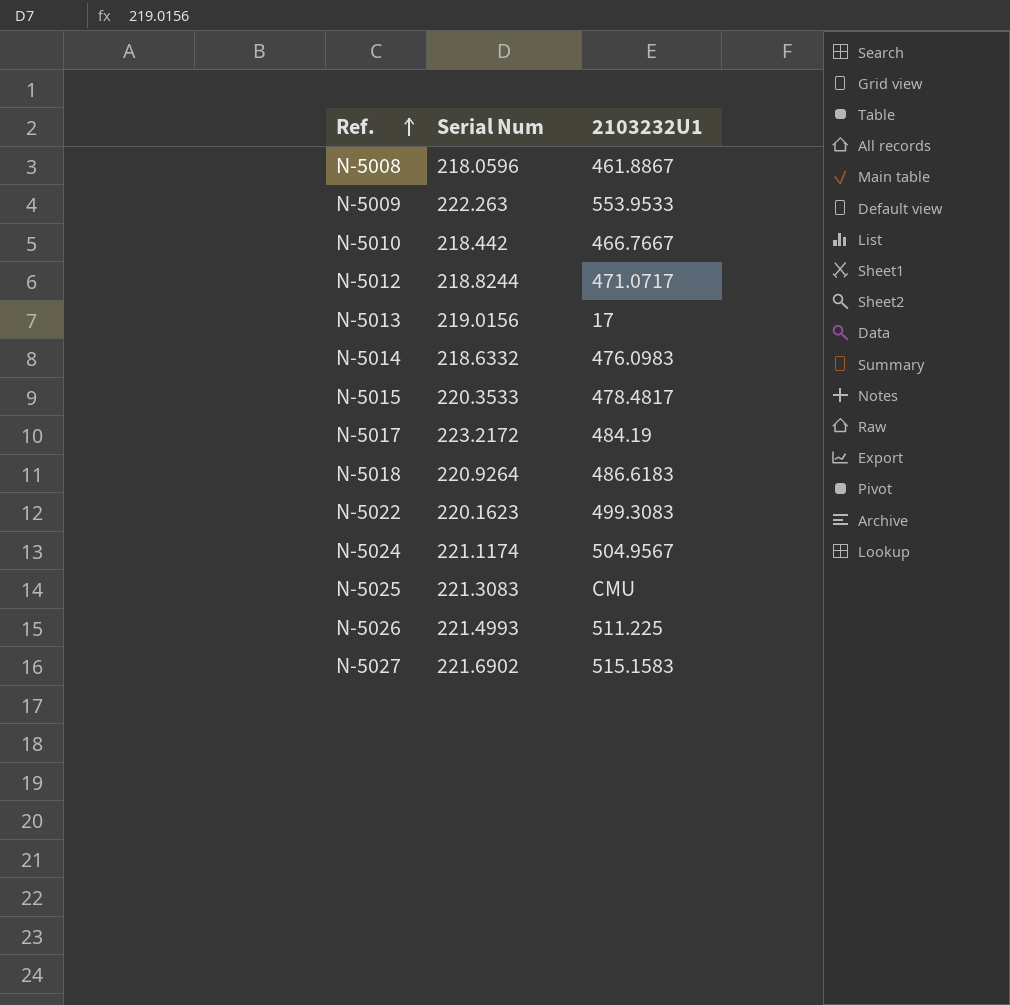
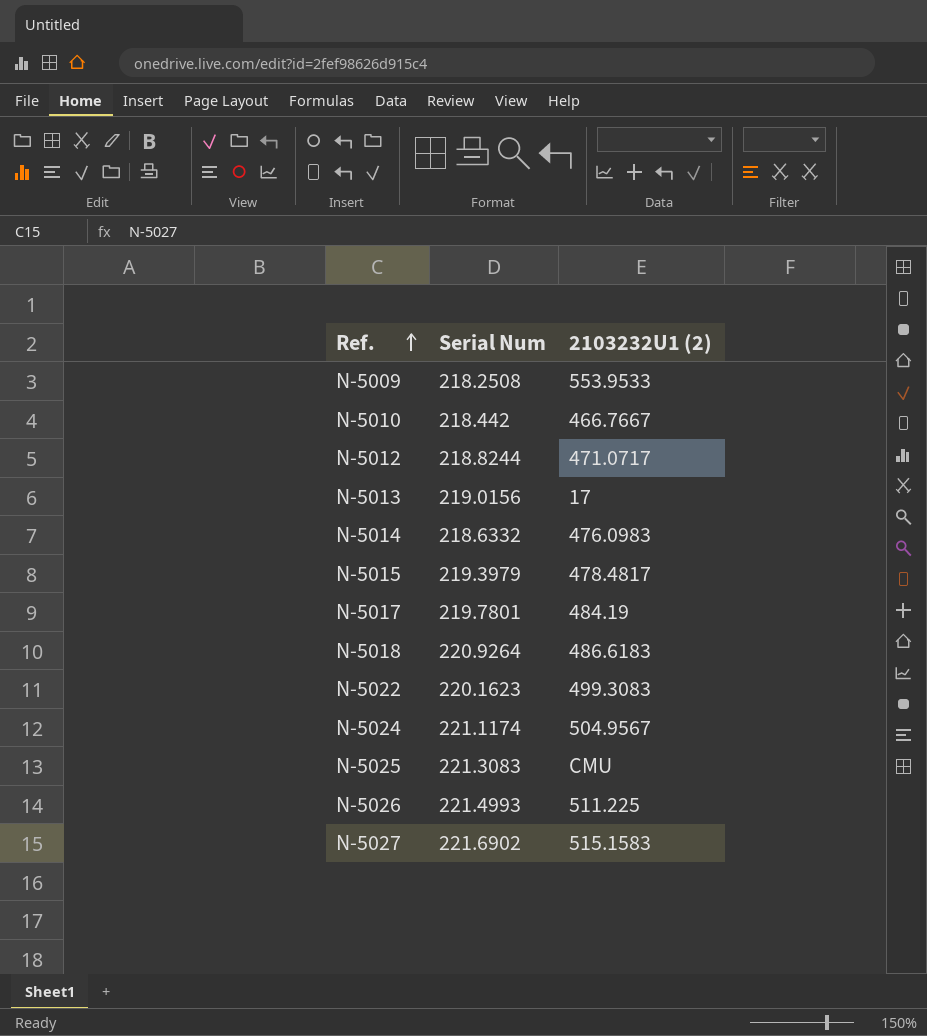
column name: 2103232U1 -> 2103232U1 (2)
row N-5008: 218.0596 | 461.8867 -> none
N-5009 | Serial Num: 222.263 -> 218.2508
N-5015 | Serial Num: 220.3533 -> 219.3979
N-5017 | Serial Num: 223.2172 -> 219.7801

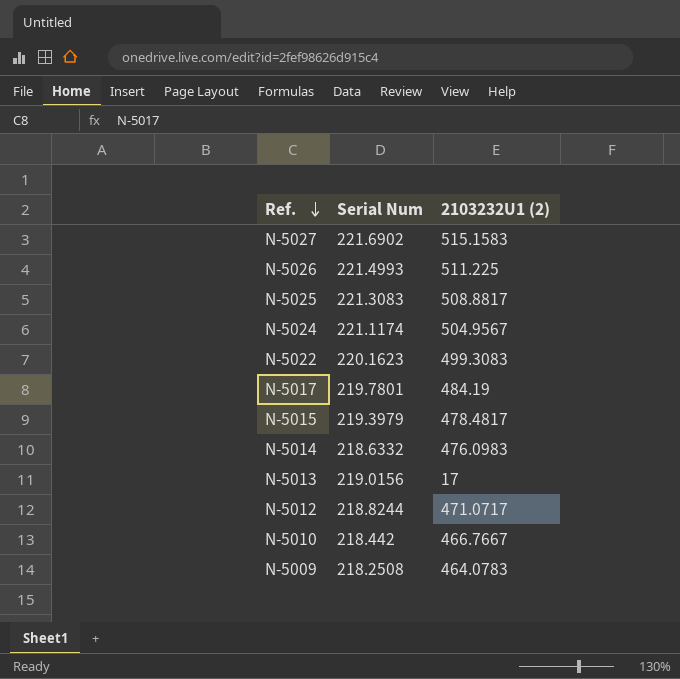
row order: Ref. ascending -> Ref. descending
row N-5018: 220.9264 | 486.6183 -> none
N-5025 | 2103232U1 (2): CMU -> 508.8817
N-5009 | 2103232U1 (2): 553.9533 -> 464.0783

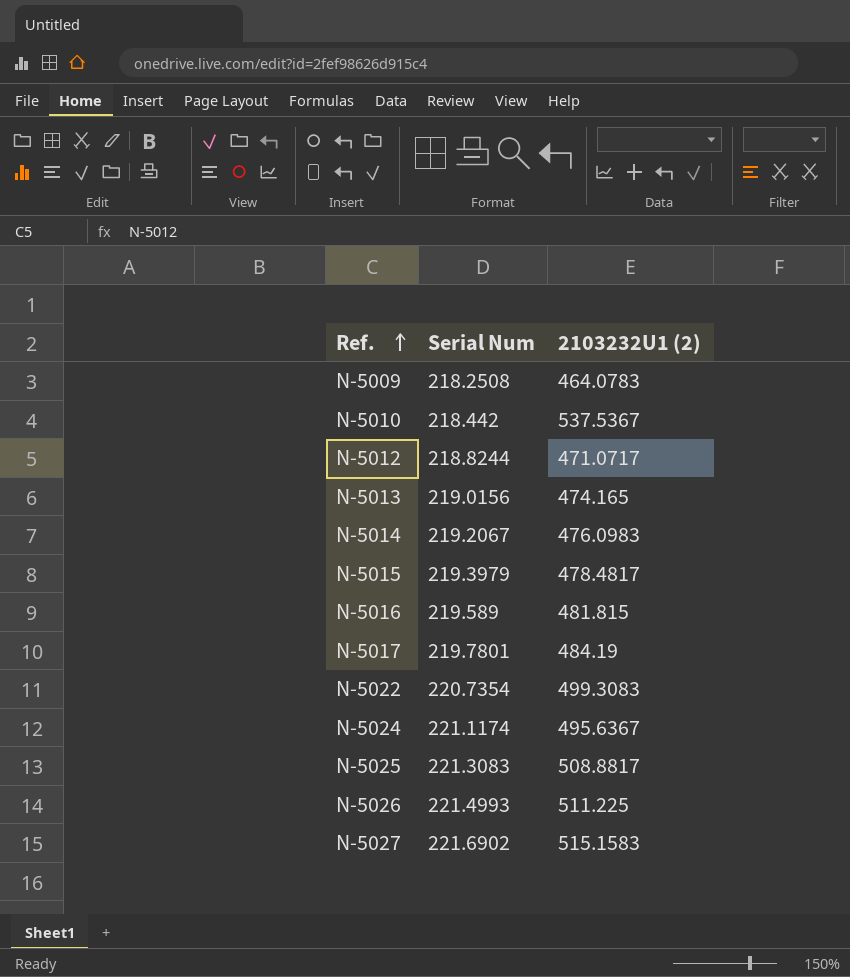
row order: Ref. descending -> Ref. ascending
N-5010 | 2103232U1 (2): 466.7667 -> 537.5367
N-5013 | 2103232U1 (2): 17 -> 474.165
N-5014 | Serial Num: 218.6332 -> 219.2067
row N-5016: none -> 219.589 | 481.815
N-5022 | Serial Num: 220.1623 -> 220.7354
N-5024 | 2103232U1 (2): 504.9567 -> 495.6367

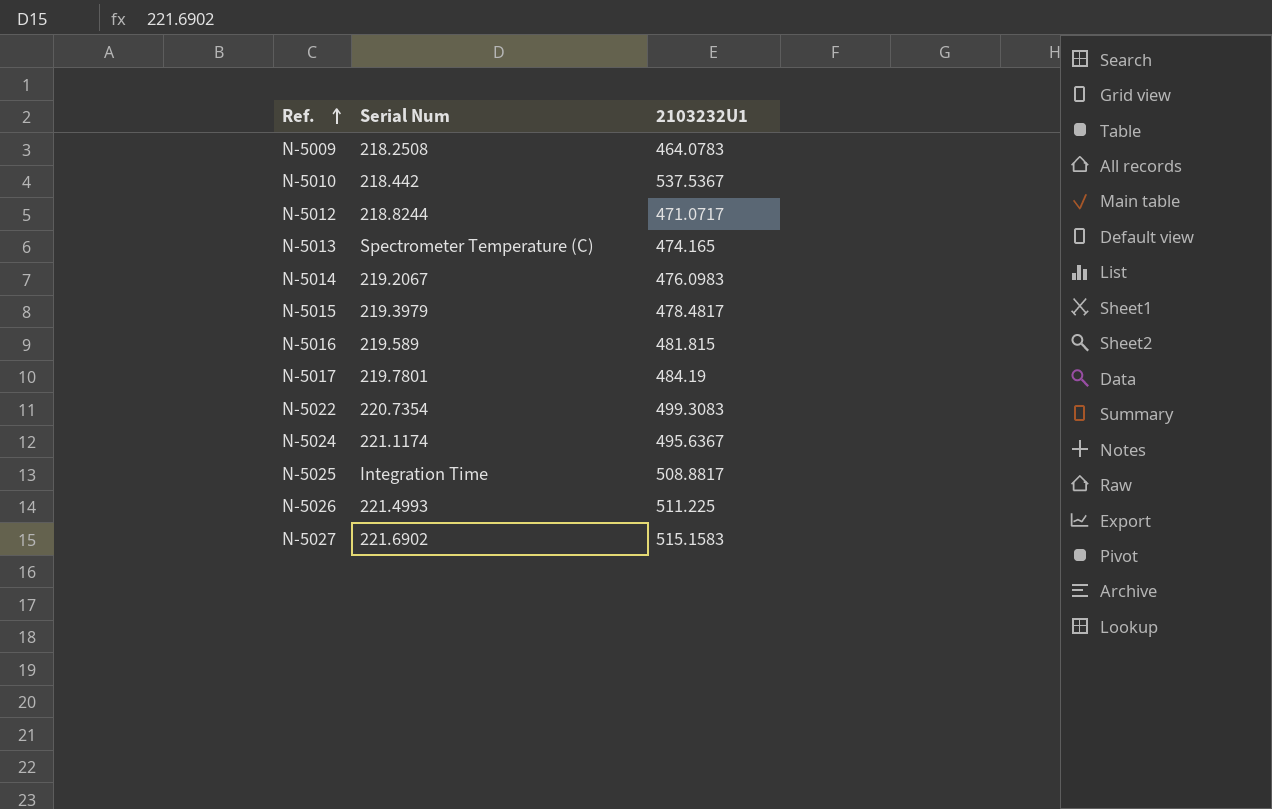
column name: 2103232U1 (2) -> 2103232U1
N-5013 | Serial Num: 219.0156 -> Spectrometer Temperature (C)
N-5025 | Serial Num: 221.3083 -> Integration Time

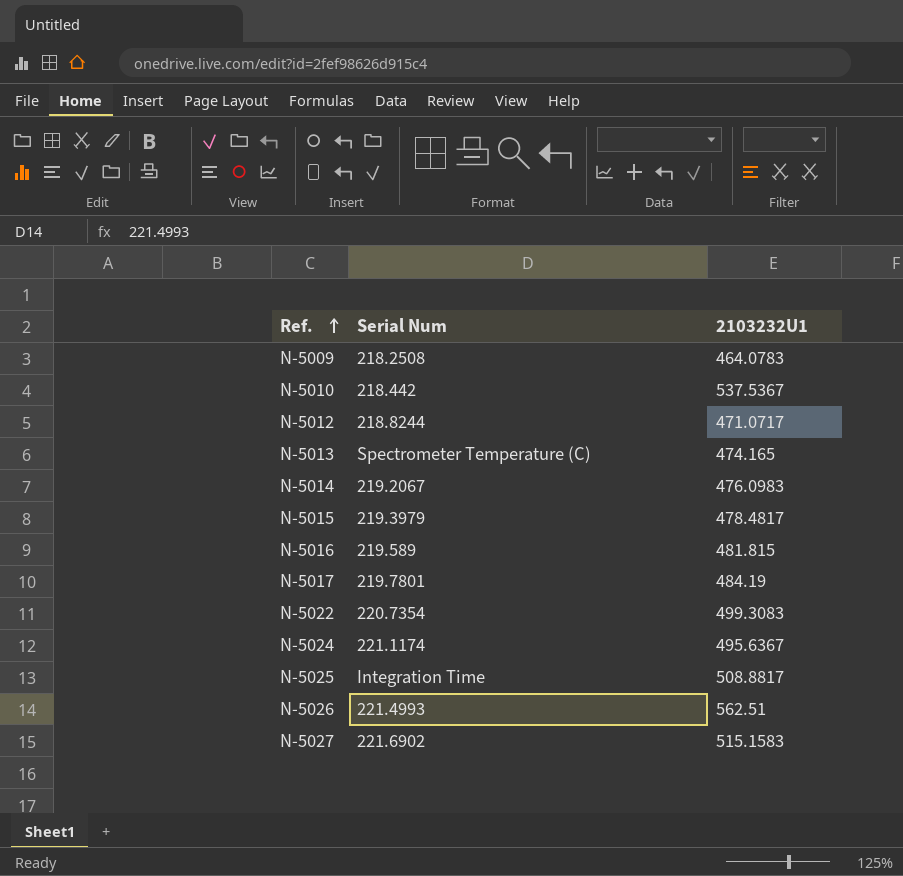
N-5026 | 2103232U1: 511.225 -> 562.51

